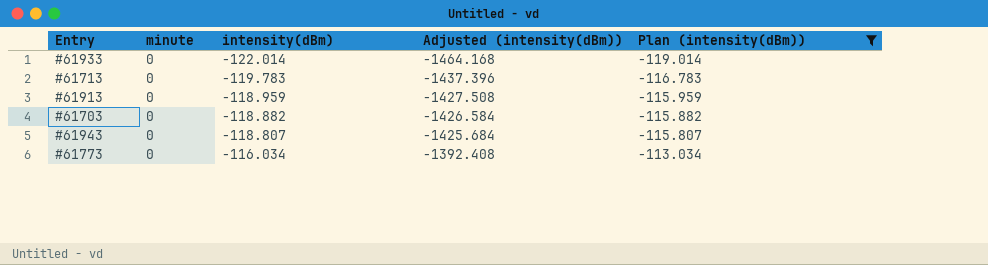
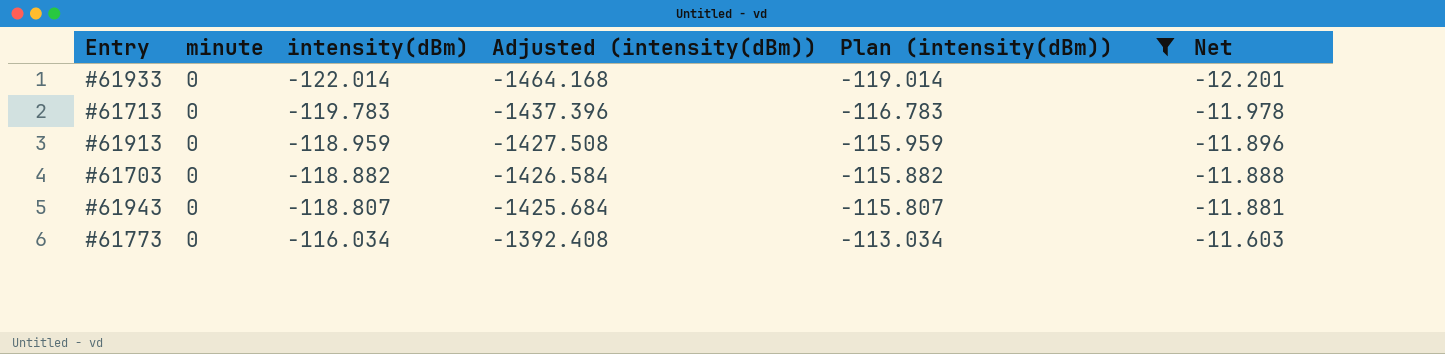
column Net | formula: none -> [intensity(dBm)] * 0.1

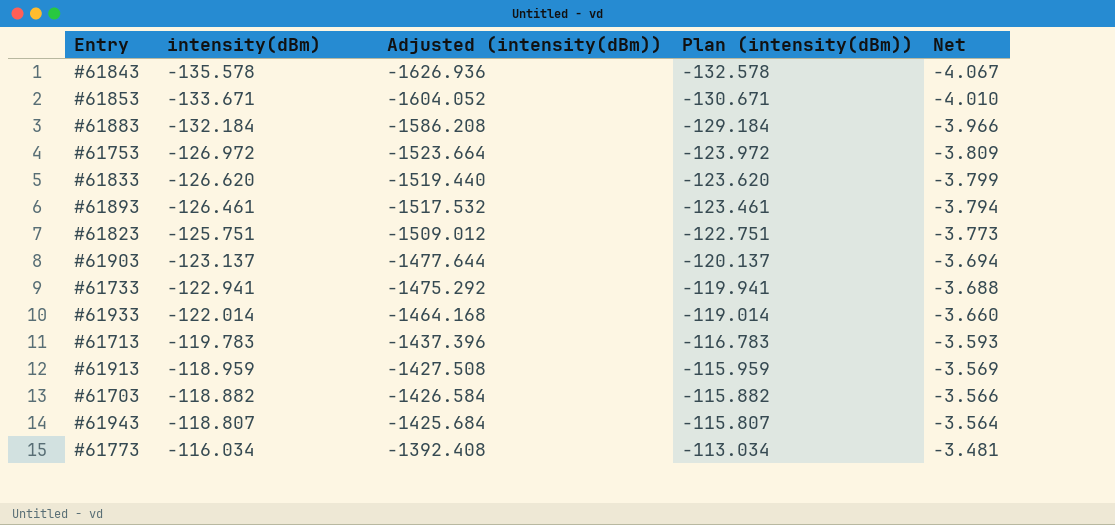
filter: Plan (intensity(dBm)) >= -119.014 -> none
column minute | position: 2 -> none
column Net | formula: [intensity(dBm)] * 0.1 -> [intensity(dBm)] * 0.03

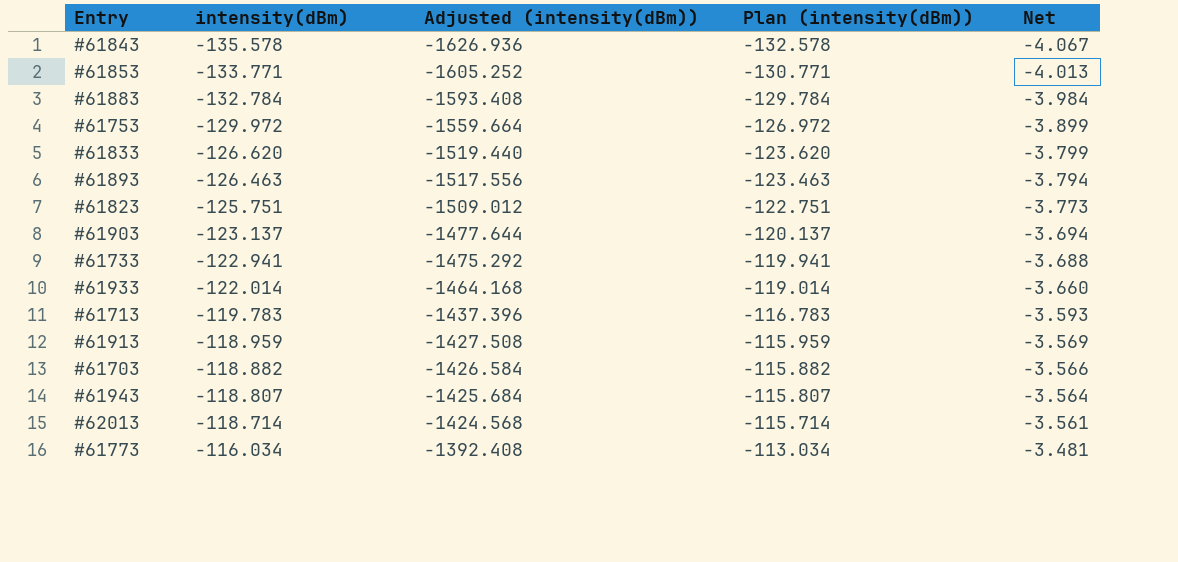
#61853 | intensity(dBm): -133.671 -> -133.771
#61853 | Adjusted (intensity(dBm)): -1604.052 -> -1605.252
#61853 | Plan (intensity(dBm)): -130.671 -> -130.771
#61853 | Net: -4.010 -> -4.013
#61883 | intensity(dBm): -132.184 -> -132.784
#61883 | Adjusted (intensity(dBm)): -1586.208 -> -1593.408
#61883 | Plan (intensity(dBm)): -129.184 -> -129.784
#61883 | Net: -3.966 -> -3.984
#61753 | intensity(dBm): -126.972 -> -129.972
#61753 | Adjusted (intensity(dBm)): -1523.664 -> -1559.664
#61753 | Plan (intensity(dBm)): -123.972 -> -126.972
#61753 | Net: -3.809 -> -3.899
#61893 | intensity(dBm): -126.461 -> -126.463
#61893 | Adjusted (intensity(dBm)): -1517.532 -> -1517.556
#61893 | Plan (intensity(dBm)): -123.461 -> -123.463
row #62013: none -> -118.714 | -1424.568 | -115.714 | -3.561

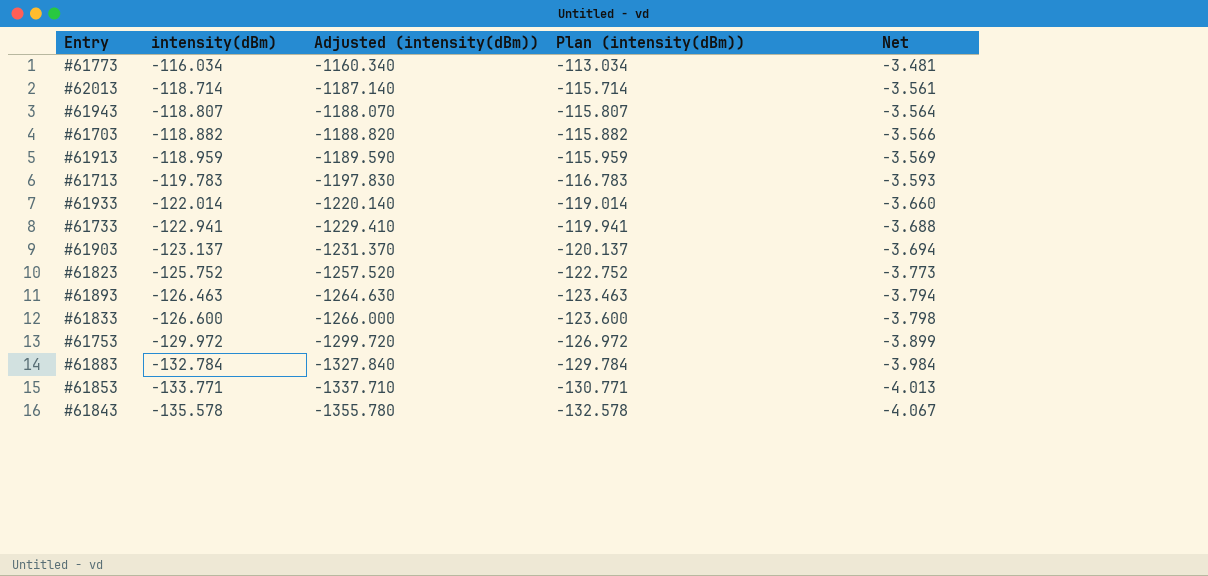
row order: intensity(dBm) ascending -> intensity(dBm) descending
column Adjusted (intensity(dBm)) | formula: [intensity(dBm)] * 12 -> [intensity(dBm)] * 10
#61823 | intensity(dBm): -125.751 -> -125.752
#61823 | Plan (intensity(dBm)): -122.751 -> -122.752
#61833 | intensity(dBm): -126.620 -> -126.600
#61833 | Plan (intensity(dBm)): -123.620 -> -123.600
#61833 | Net: -3.799 -> -3.798

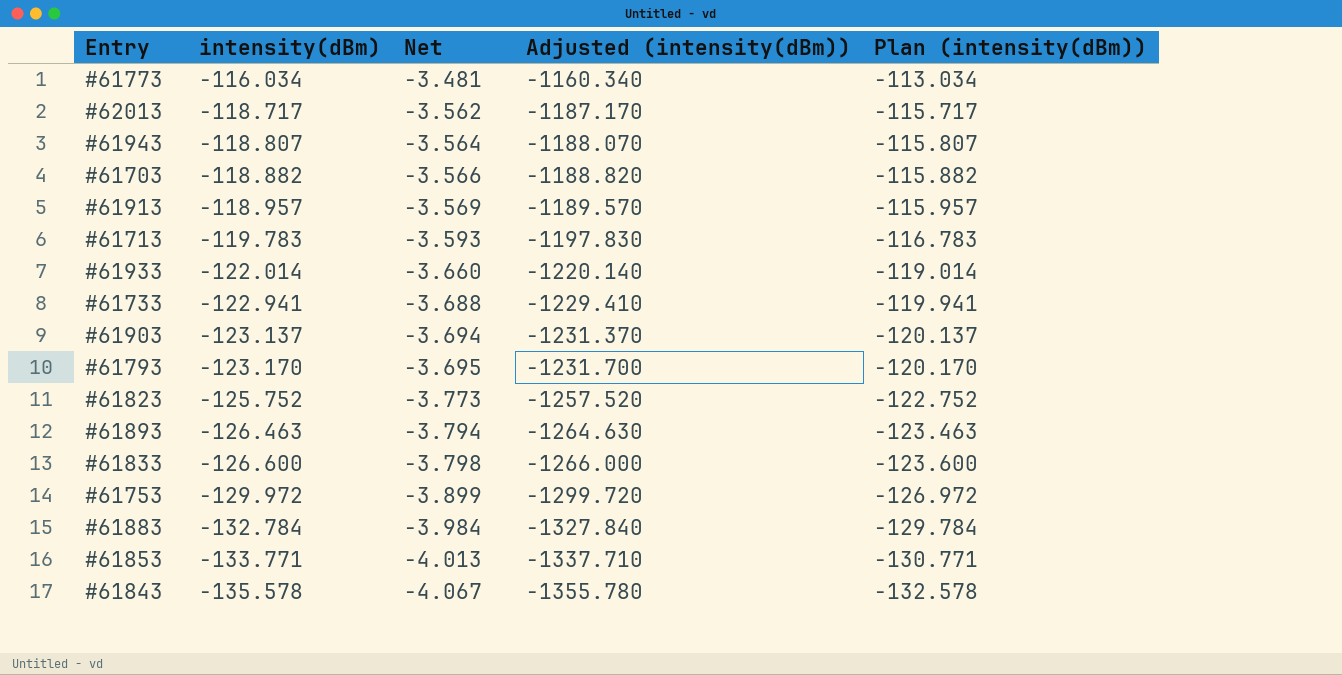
column Net | position: 5 -> 3
#62013 | intensity(dBm): -118.714 -> -118.717
#62013 | Net: -3.561 -> -3.562
#62013 | Adjusted (intensity(dBm)): -1187.140 -> -1187.170
#62013 | Plan (intensity(dBm)): -115.714 -> -115.717
#61913 | intensity(dBm): -118.959 -> -118.957
#61913 | Adjusted (intensity(dBm)): -1189.590 -> -1189.570
#61913 | Plan (intensity(dBm)): -115.959 -> -115.957
row #61793: none -> -123.170 | -3.695 | -1231.700 | -120.170

